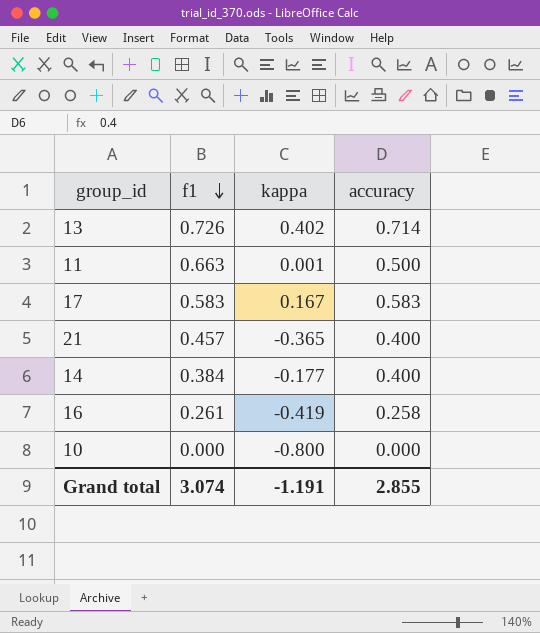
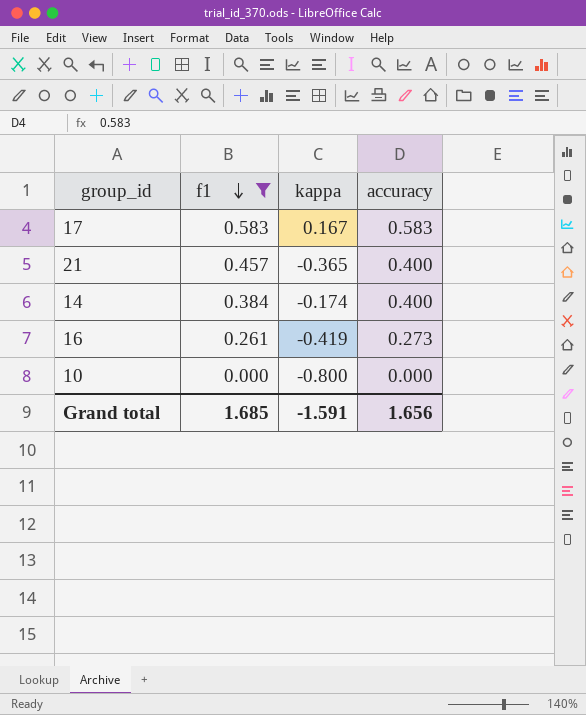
filter: none -> f1 <= 0.583
14 | kappa: -0.177 -> -0.174
16 | accuracy: 0.258 -> 0.273
Grand total | f1: 3.074 -> 1.685
Grand total | kappa: -1.191 -> -1.591
Grand total | accuracy: 2.855 -> 1.656

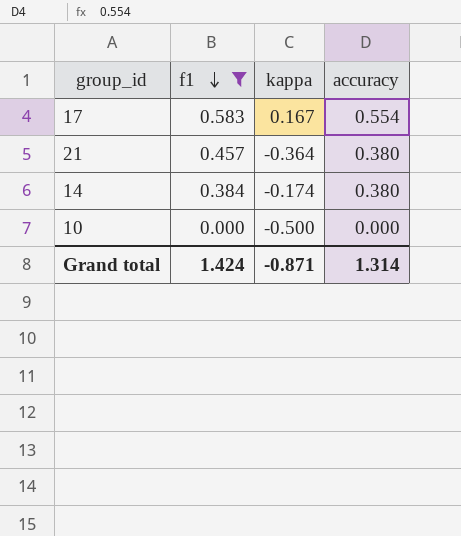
row 16: 0.261 | -0.419 | 0.273 -> none
17 | accuracy: 0.583 -> 0.554
21 | kappa: -0.365 -> -0.364
21 | accuracy: 0.400 -> 0.380
14 | accuracy: 0.400 -> 0.380
10 | kappa: -0.800 -> -0.500
Grand total | f1: 1.685 -> 1.424
Grand total | kappa: -1.591 -> -0.871
Grand total | accuracy: 1.656 -> 1.314

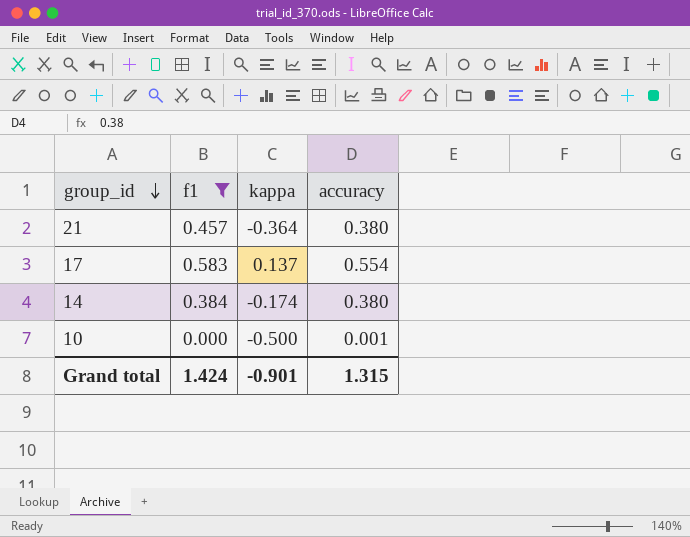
row order: f1 descending -> group_id descending
17 | kappa: 0.167 -> 0.137
10 | accuracy: 0.000 -> 0.001
Grand total | kappa: -0.871 -> -0.901
Grand total | accuracy: 1.314 -> 1.315

